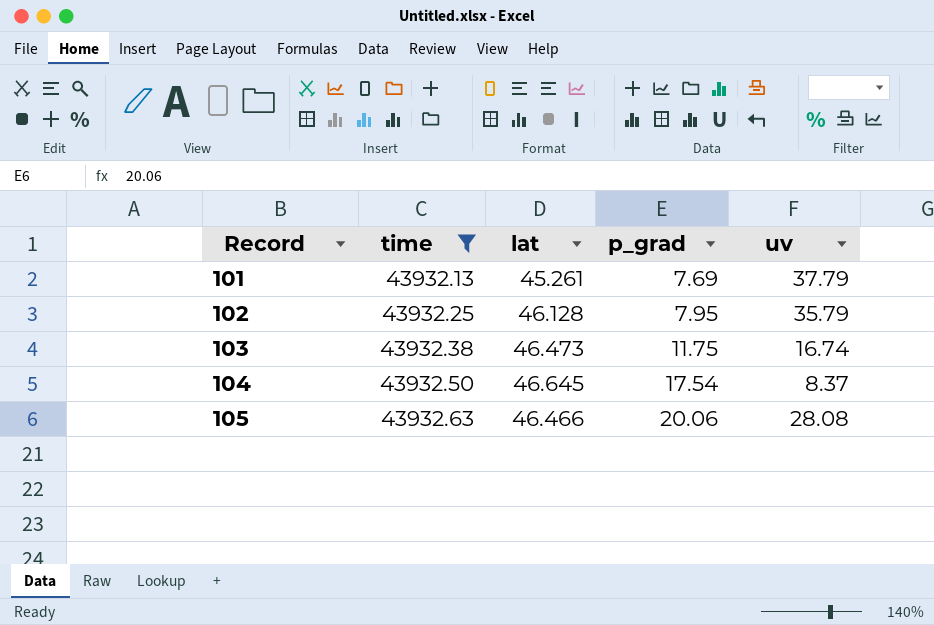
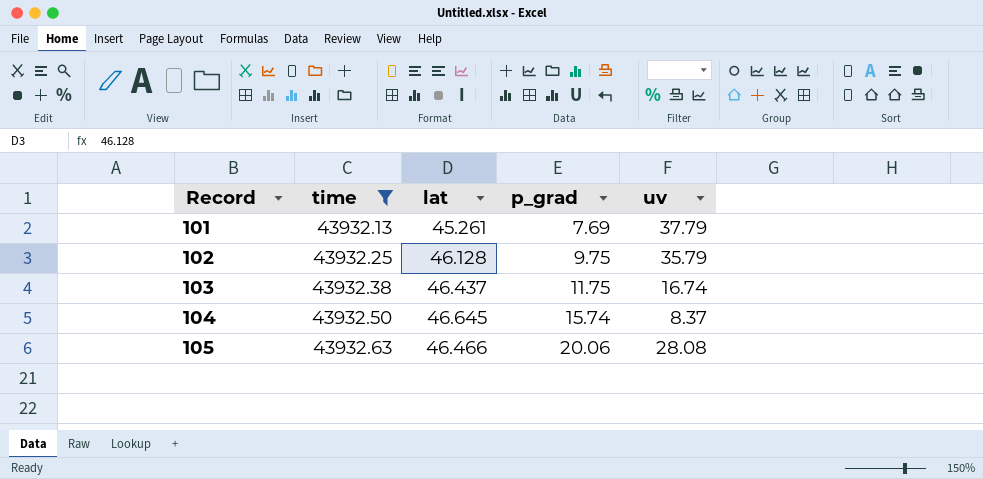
102 | p_grad: 7.95 -> 9.75
103 | lat: 46.473 -> 46.437
104 | p_grad: 17.54 -> 15.74

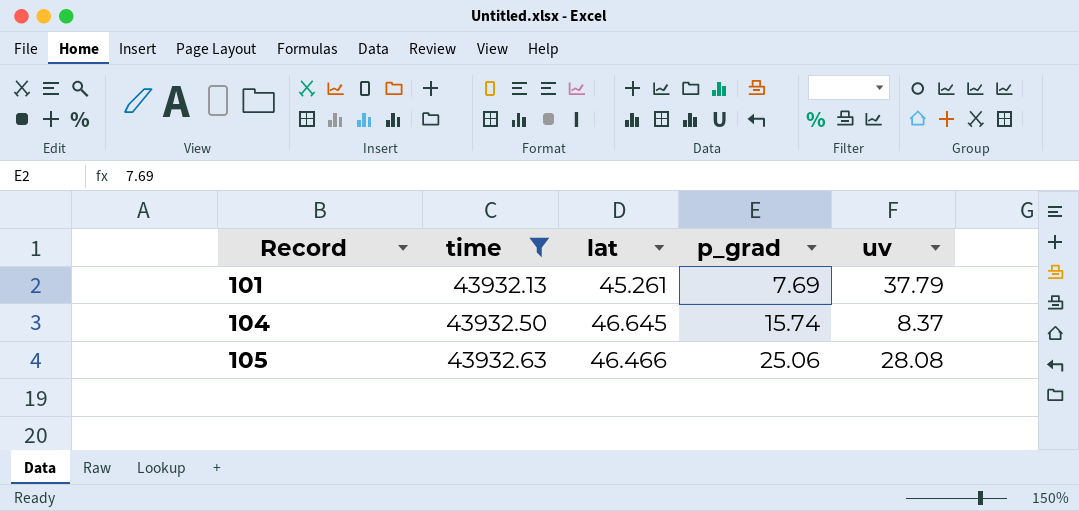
row 102: 43932.25 | 46.128 | 9.75 | 35.79 -> none
row 103: 43932.38 | 46.437 | 11.75 | 16.74 -> none
105 | p_grad: 20.06 -> 25.06

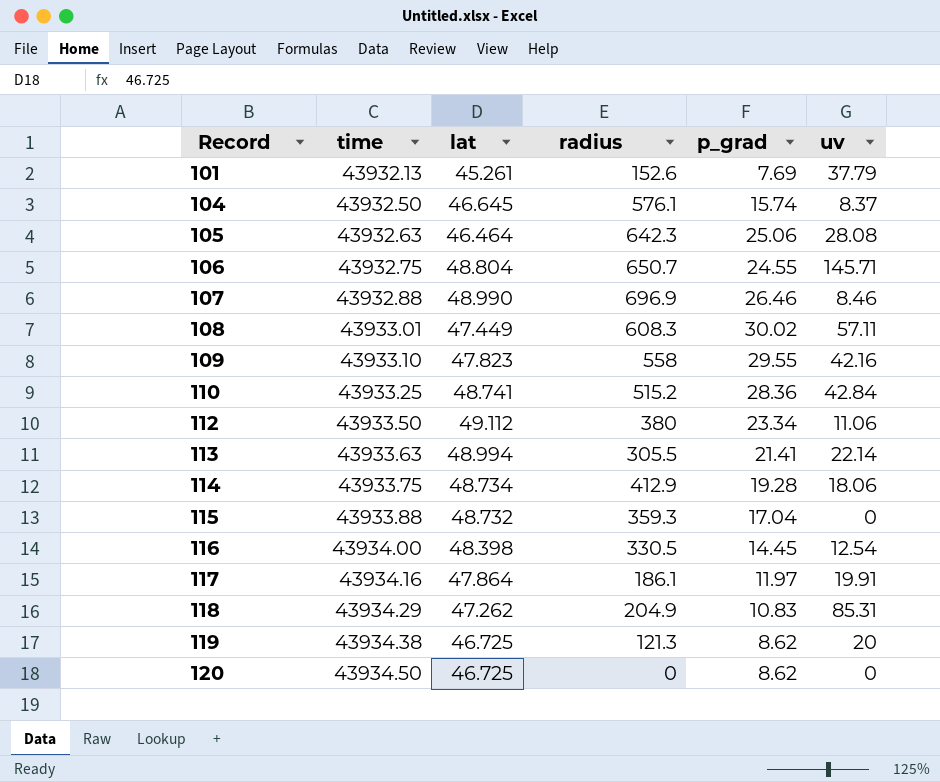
filter: time <= 43932.63 -> none
column radius | position: none -> 4
105 | lat: 46.466 -> 46.464

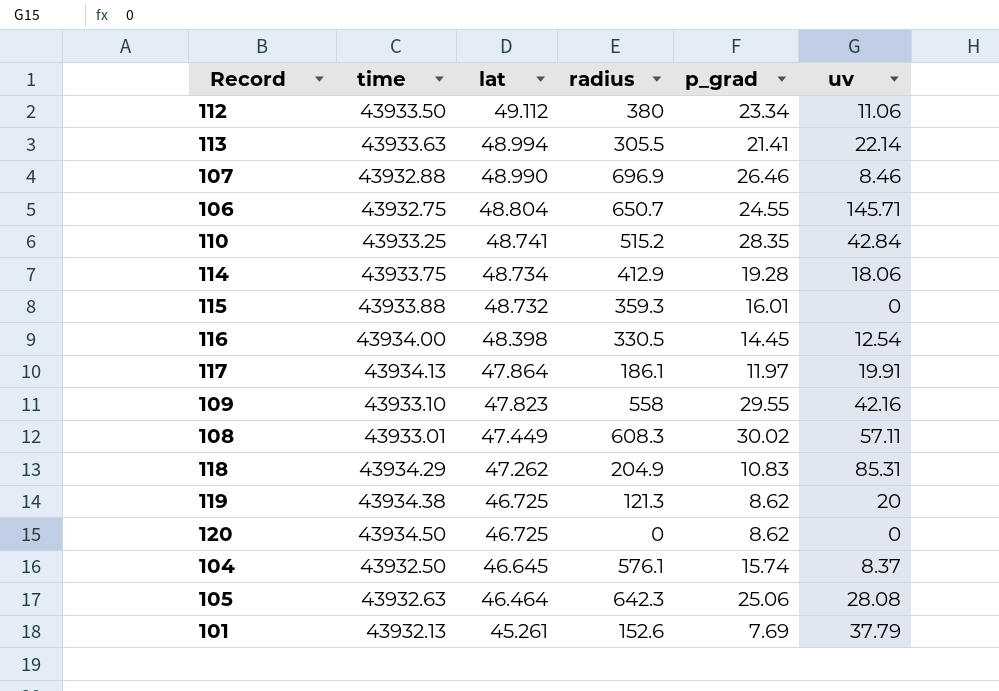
row order: Record ascending -> lat descending
110 | p_grad: 28.36 -> 28.35
115 | p_grad: 17.04 -> 16.01
117 | time: 43934.16 -> 43934.13

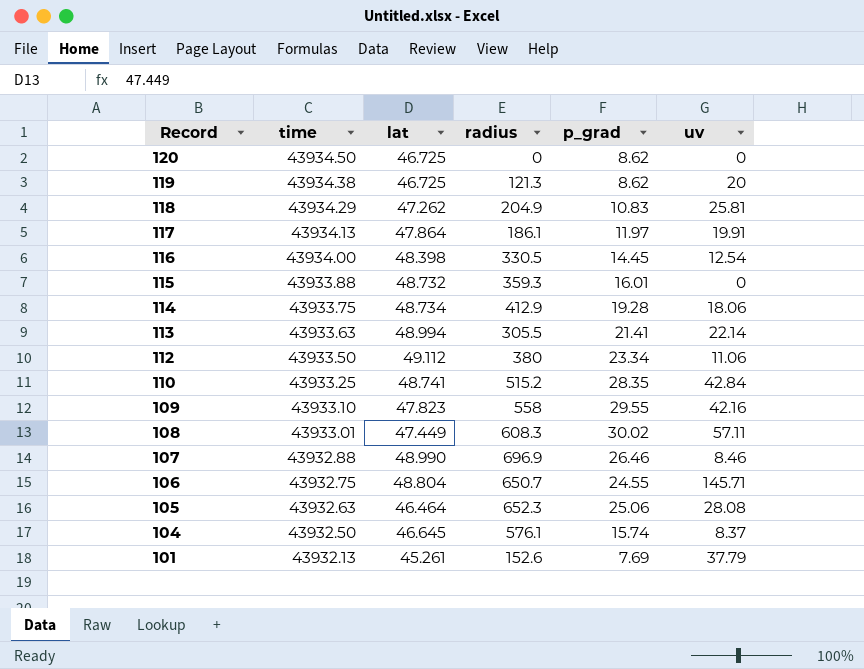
row order: lat descending -> Record descending
118 | uv: 85.31 -> 25.81
105 | radius: 642.3 -> 652.3

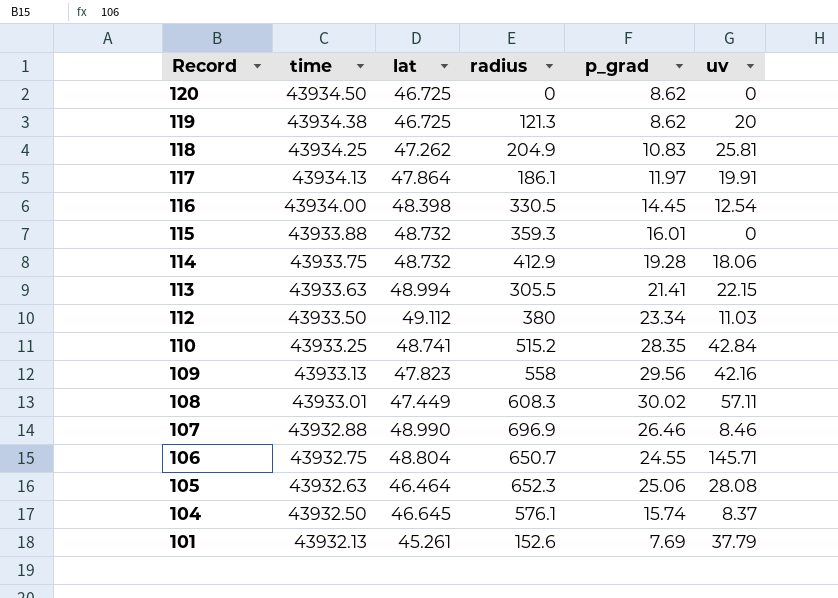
118 | time: 43934.29 -> 43934.25
114 | lat: 48.734 -> 48.732
113 | uv: 22.14 -> 22.15
112 | uv: 11.06 -> 11.03
109 | time: 43933.10 -> 43933.13
109 | p_grad: 29.55 -> 29.56

